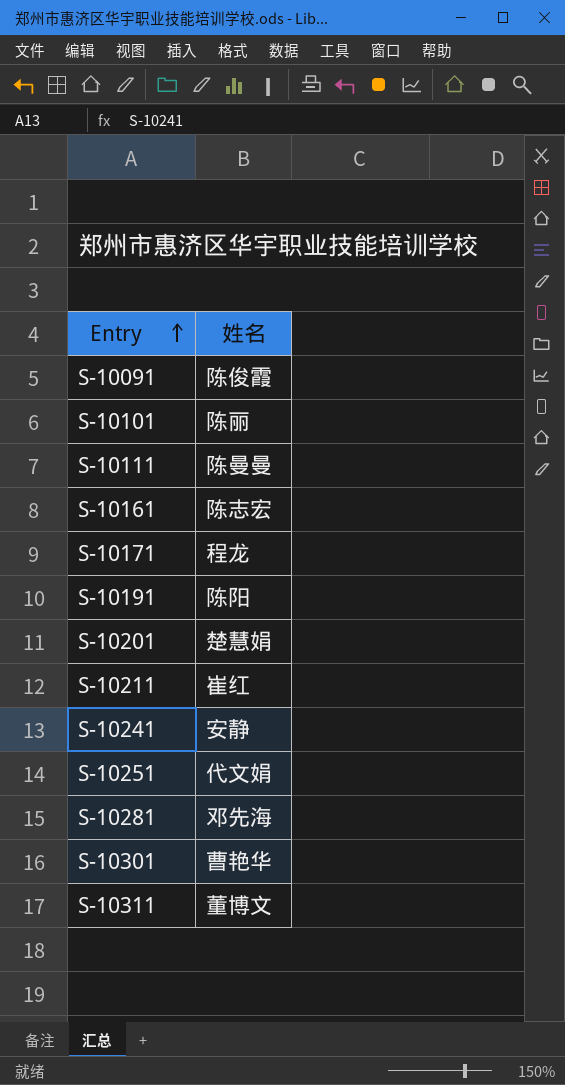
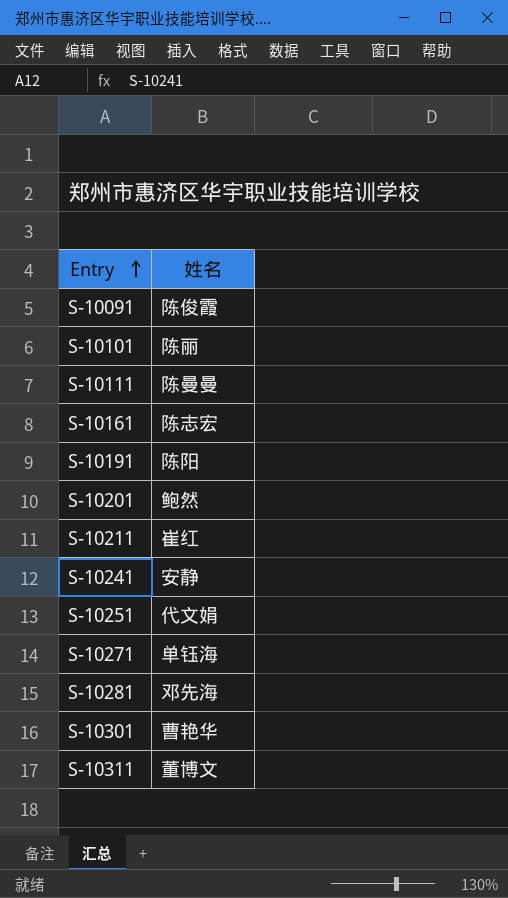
row S-10171: 程龙 -> none
S-10201 | 姓名: 楚慧娟 -> 鲍然
row S-10271: none -> 单钰海

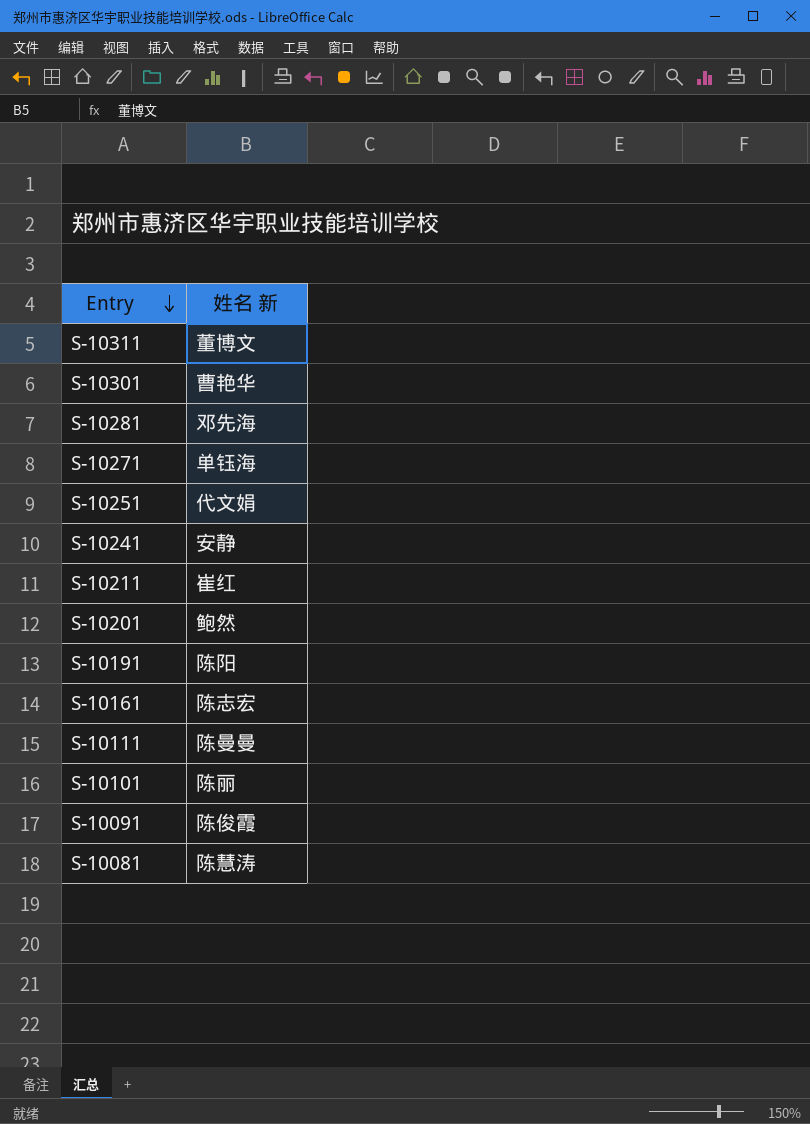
row order: Entry ascending -> Entry descending
column name: 姓名 -> 姓名 新
row S-10081: none -> 陈慧涛

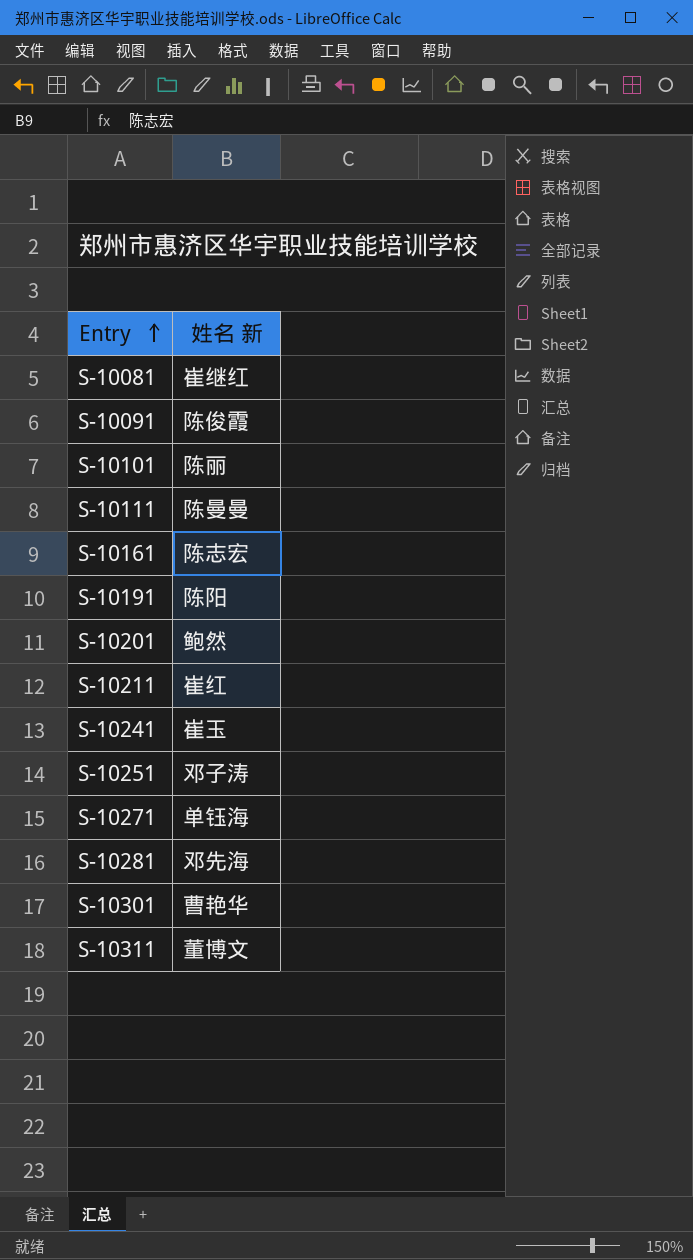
row order: Entry descending -> Entry ascending
S-10081 | 姓名 新: 陈慧涛 -> 崔继红
S-10241 | 姓名 新: 安静 -> 崔玉
S-10251 | 姓名 新: 代文娟 -> 邓子涛

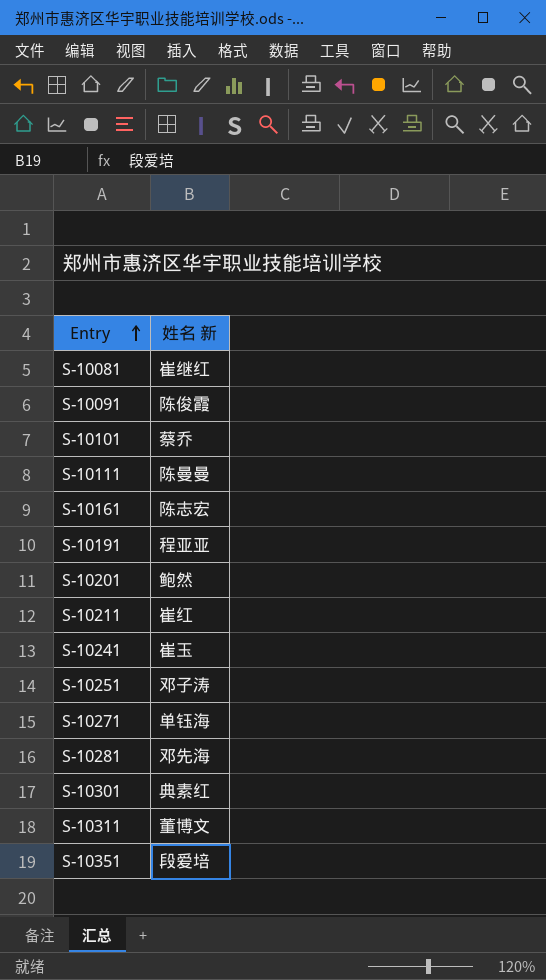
S-10101 | 姓名 新: 陈丽 -> 蔡乔
S-10191 | 姓名 新: 陈阳 -> 程亚亚
S-10301 | 姓名 新: 曹艳华 -> 典素红
row S-10351: none -> 段爱培

